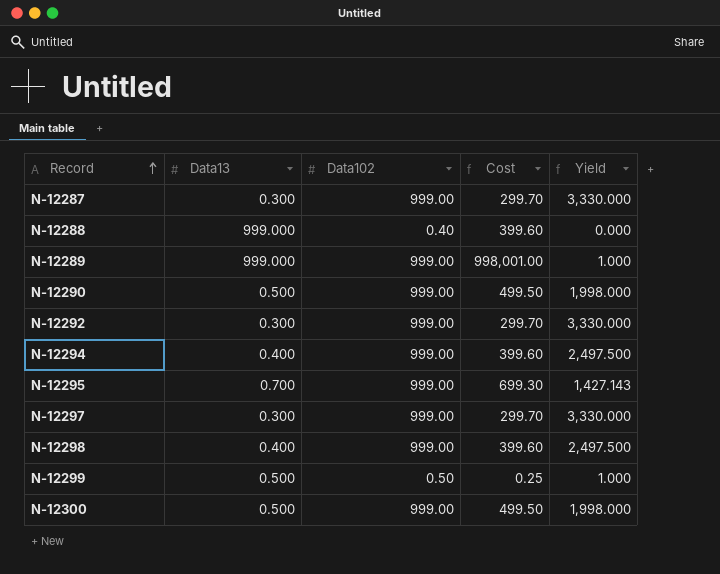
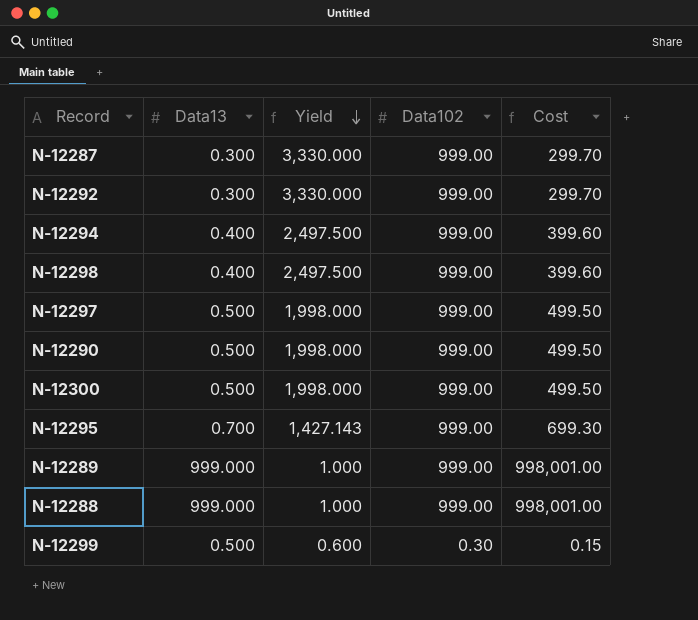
row order: Record ascending -> Yield descending
column Yield | position: 5 -> 3
N-12297 | Data13: 0.300 -> 0.500
N-12297 | Yield: 3,330.000 -> 1,998.000
N-12297 | Cost: 299.70 -> 499.50
N-12288 | Yield: 0.000 -> 1.000
N-12288 | Data102: 0.40 -> 999.00
N-12288 | Cost: 399.60 -> 998,001.00
N-12299 | Yield: 1.000 -> 0.600
N-12299 | Data102: 0.50 -> 0.30
N-12299 | Cost: 0.25 -> 0.15

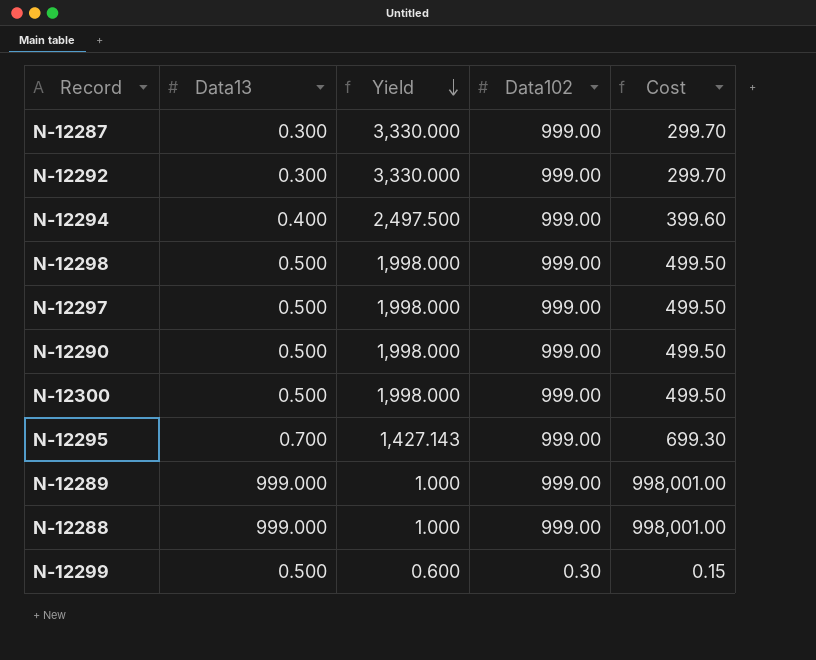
N-12298 | Data13: 0.400 -> 0.500
N-12298 | Yield: 2,497.500 -> 1,998.000
N-12298 | Cost: 399.60 -> 499.50

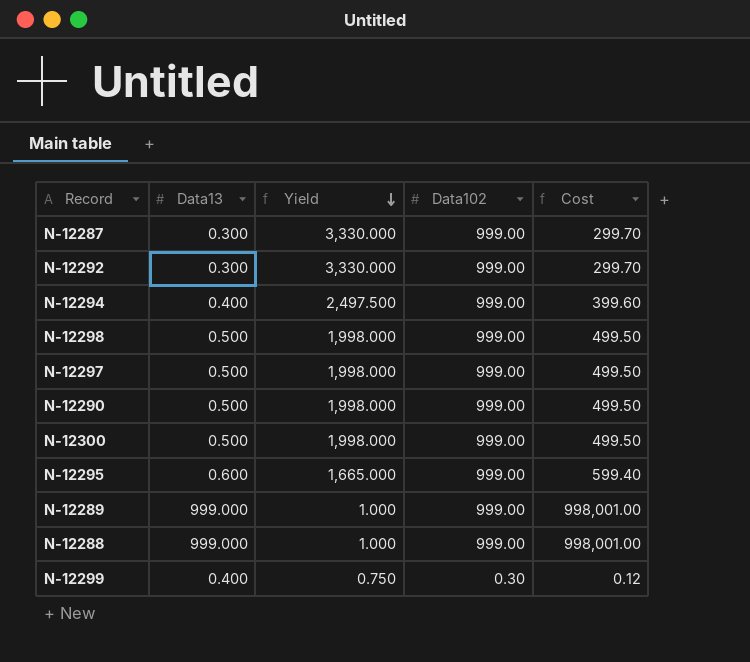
N-12295 | Data13: 0.700 -> 0.600
N-12295 | Yield: 1,427.143 -> 1,665.000
N-12295 | Cost: 699.30 -> 599.40
N-12299 | Data13: 0.500 -> 0.400
N-12299 | Yield: 0.600 -> 0.750
N-12299 | Cost: 0.15 -> 0.12

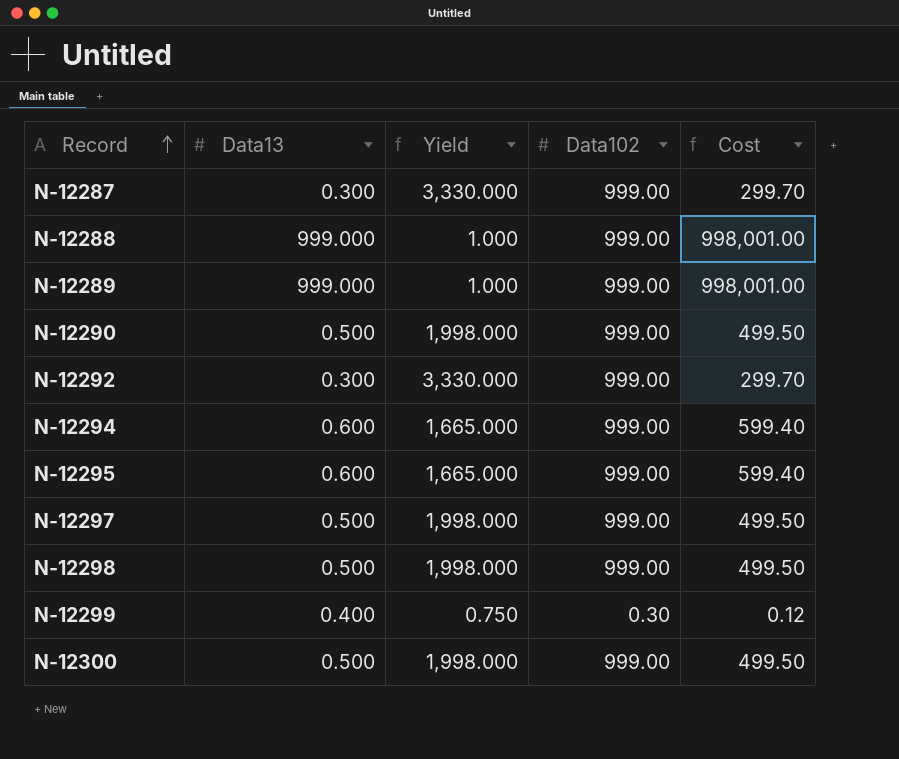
row order: Yield descending -> Record ascending
N-12294 | Data13: 0.400 -> 0.600
N-12294 | Yield: 2,497.500 -> 1,665.000
N-12294 | Cost: 399.60 -> 599.40

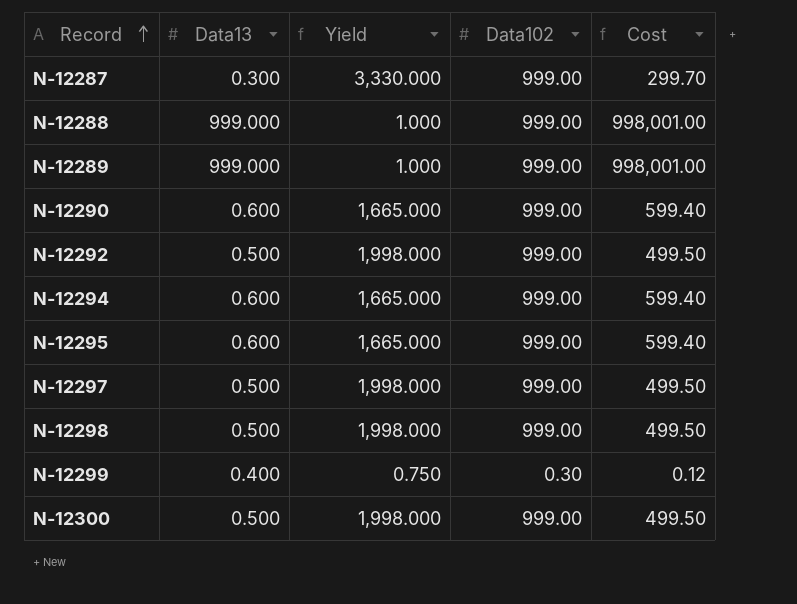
N-12290 | Data13: 0.500 -> 0.600
N-12290 | Yield: 1,998.000 -> 1,665.000
N-12290 | Cost: 499.50 -> 599.40
N-12292 | Data13: 0.300 -> 0.500
N-12292 | Yield: 3,330.000 -> 1,998.000
N-12292 | Cost: 299.70 -> 499.50

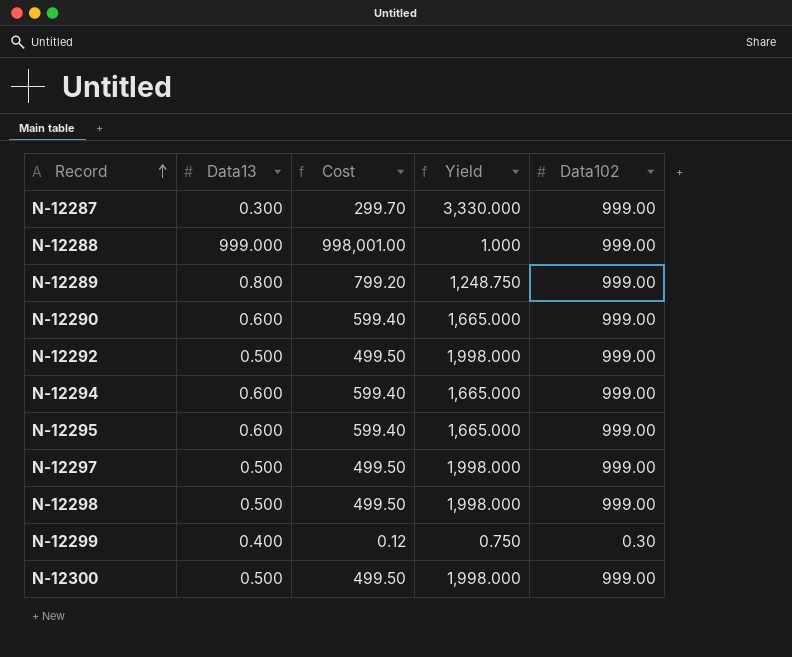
column Cost | position: 5 -> 3
N-12289 | Data13: 999.000 -> 0.800
N-12289 | Cost: 998,001.00 -> 799.20
N-12289 | Yield: 1.000 -> 1,248.750

